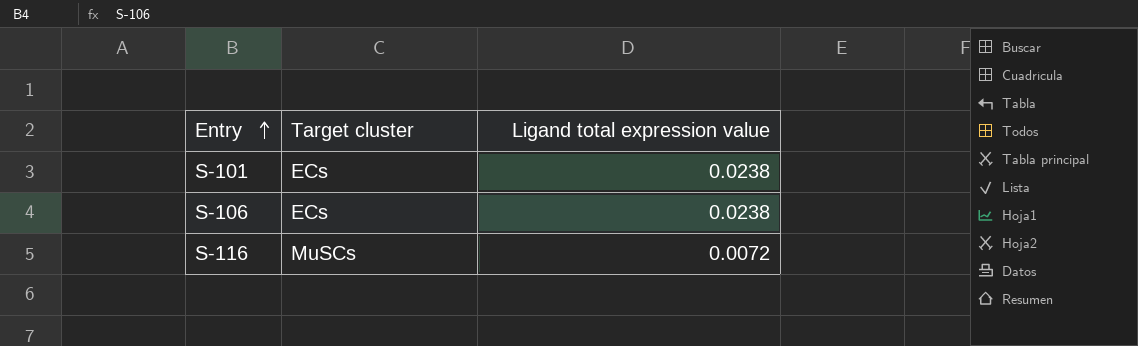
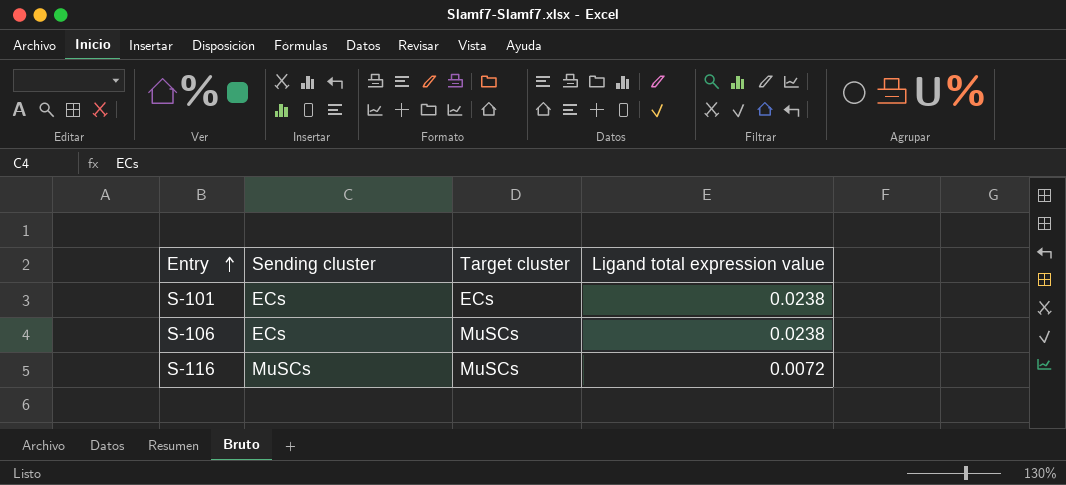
column Sending cluster | position: none -> 2
S-106 | Target cluster: ECs -> MuSCs

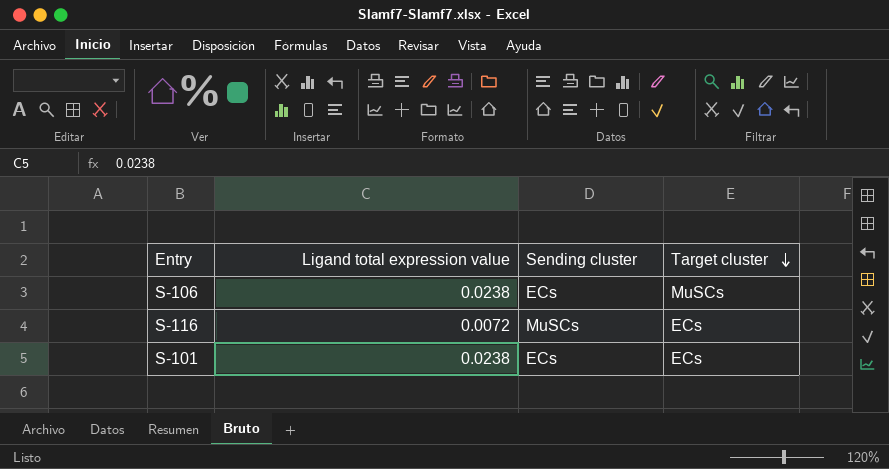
row order: Entry ascending -> Target cluster descending
column Ligand total expression value | position: 4 -> 2
S-116 | Target cluster: MuSCs -> ECs

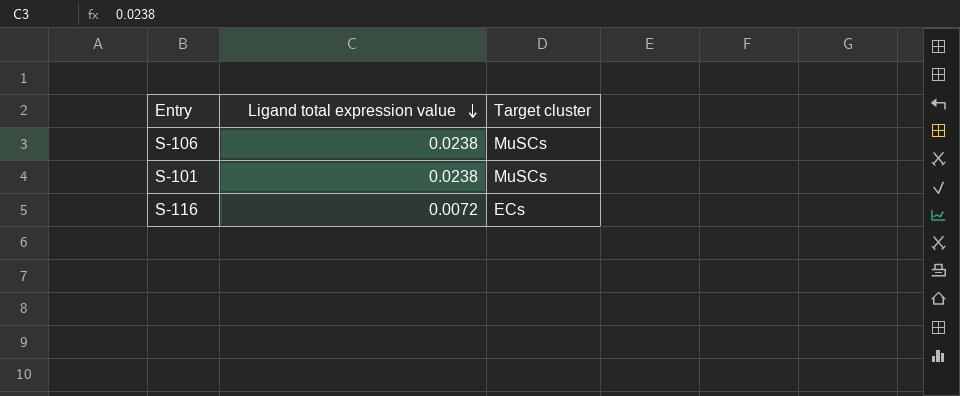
row order: Target cluster descending -> Ligand total expression value descending
column Sending cluster | position: 3 -> none
S-101 | Target cluster: ECs -> MuSCs

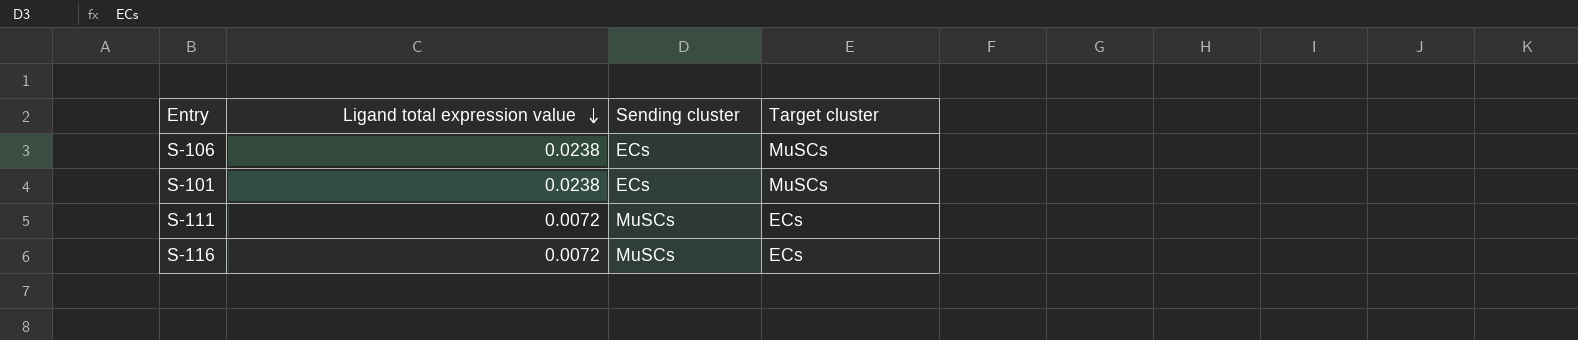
column Sending cluster | position: none -> 3
row S-111: none -> 0.0072 | MuSCs | ECs

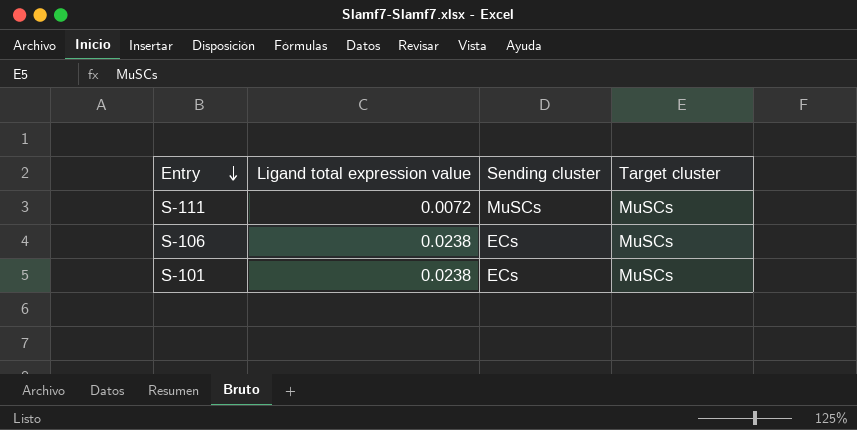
row order: Ligand total expression value descending -> Entry descending
row S-116: 0.0072 | MuSCs | ECs -> none
S-111 | Target cluster: ECs -> MuSCs

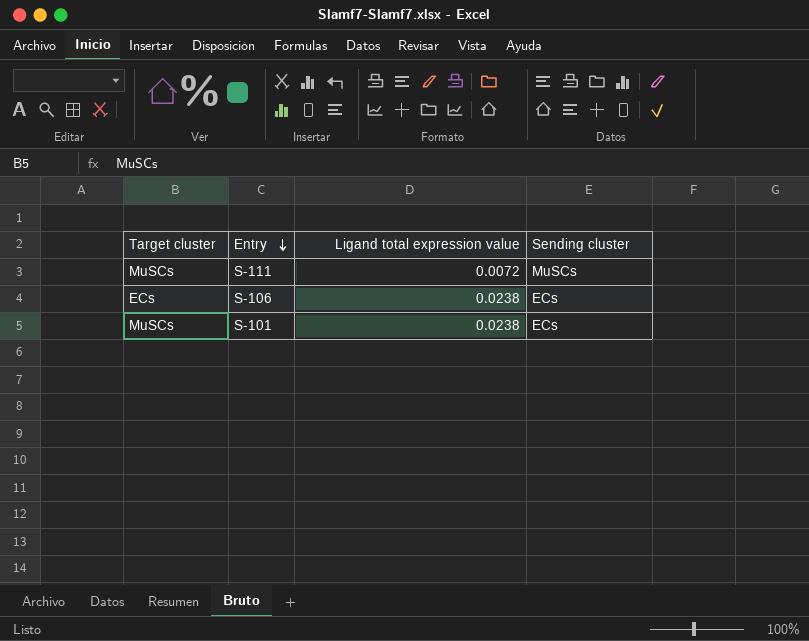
column Target cluster | position: 4 -> 1
S-106 | Target cluster: MuSCs -> ECs

